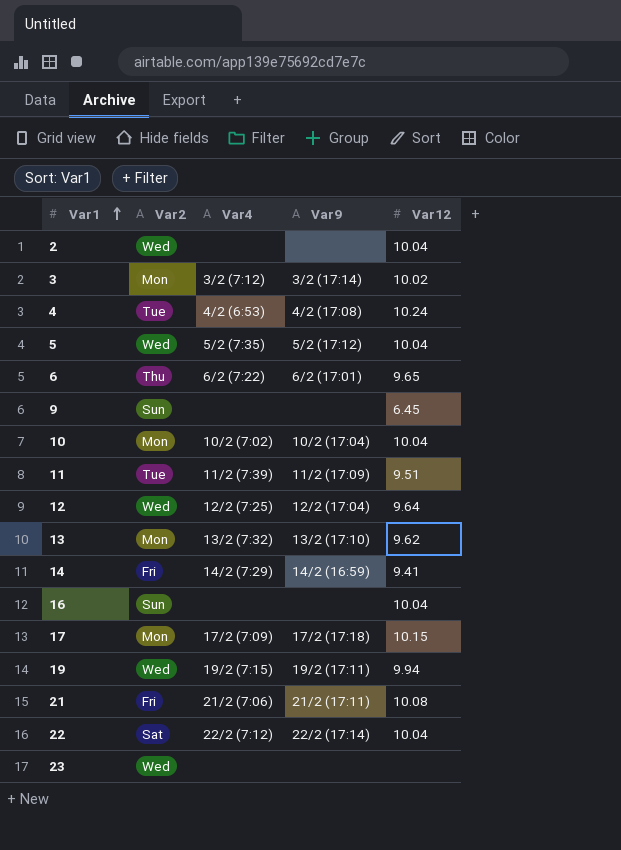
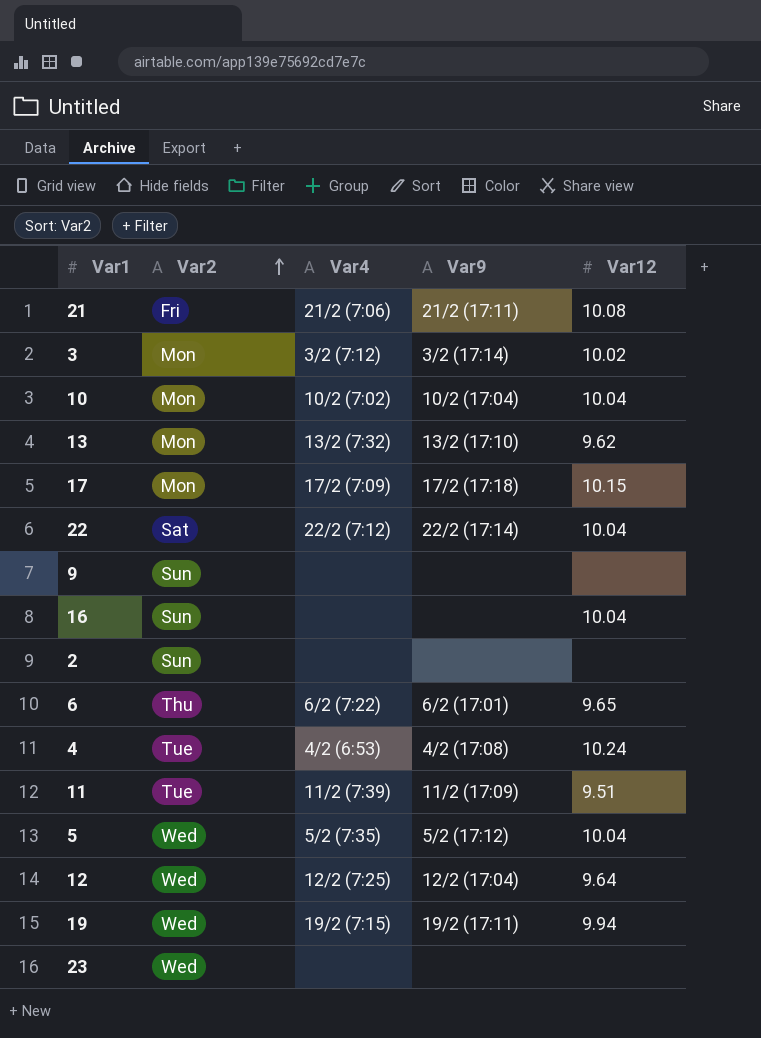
row order: Var1 ascending -> Var2 ascending
row 14: Fri | 14/2 (7:29) | 14/2 (16:59) | 9.41 -> none
9 | Var12: 6.45 -> none
2 | Var2: Wed -> Sun
2 | Var12: 10.04 -> none

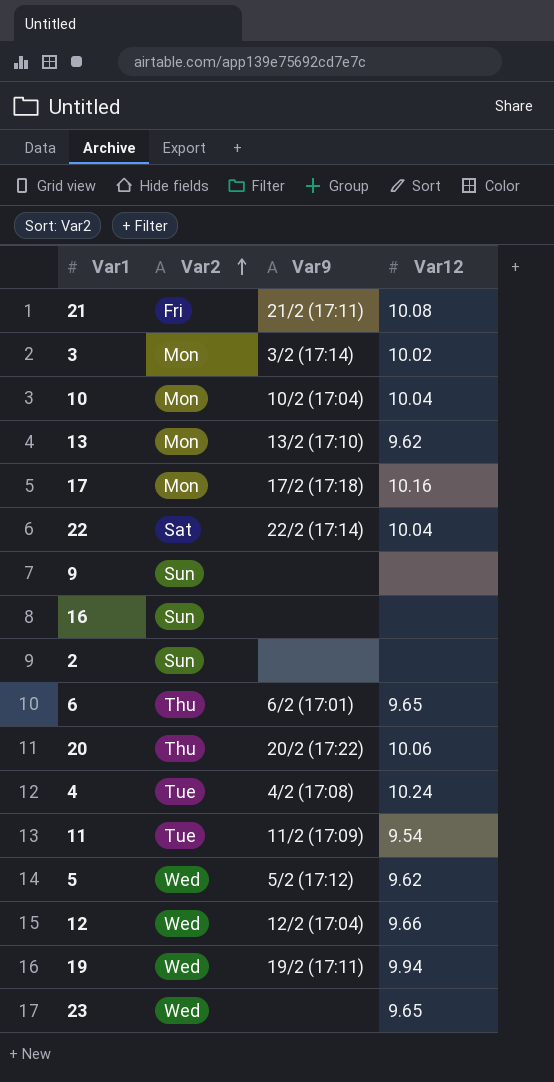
column Var4 | position: 3 -> none
17 | Var12: 10.15 -> 10.16
16 | Var12: 10.04 -> none
row 20: none -> Thu | 20/2 (17:22) | 10.06
11 | Var12: 9.51 -> 9.54
5 | Var12: 10.04 -> 9.62
12 | Var12: 9.64 -> 9.66
23 | Var12: none -> 9.65

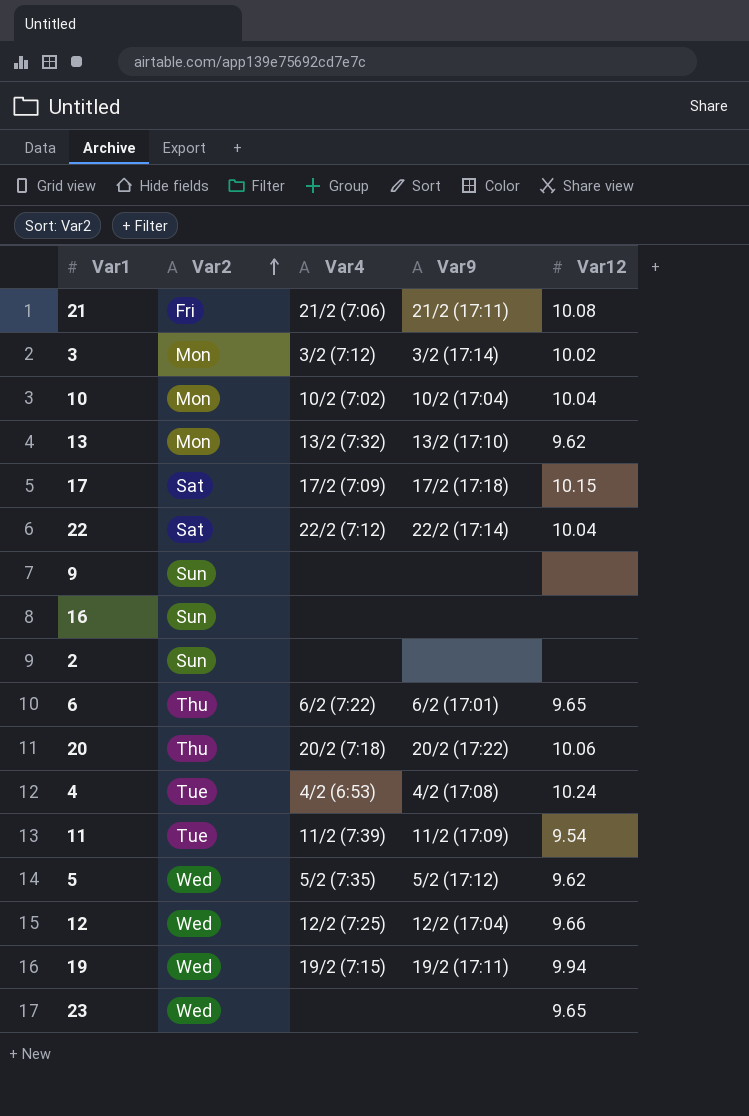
column Var4 | position: none -> 3
17 | Var2: Mon -> Sat
17 | Var12: 10.16 -> 10.15

